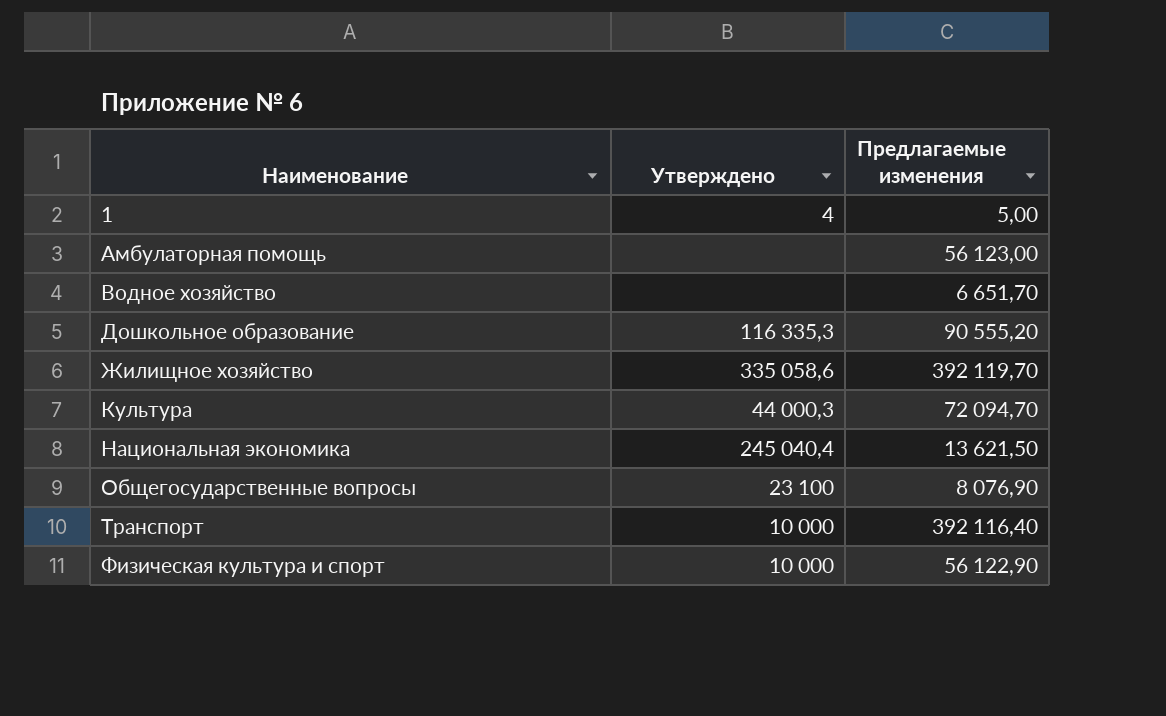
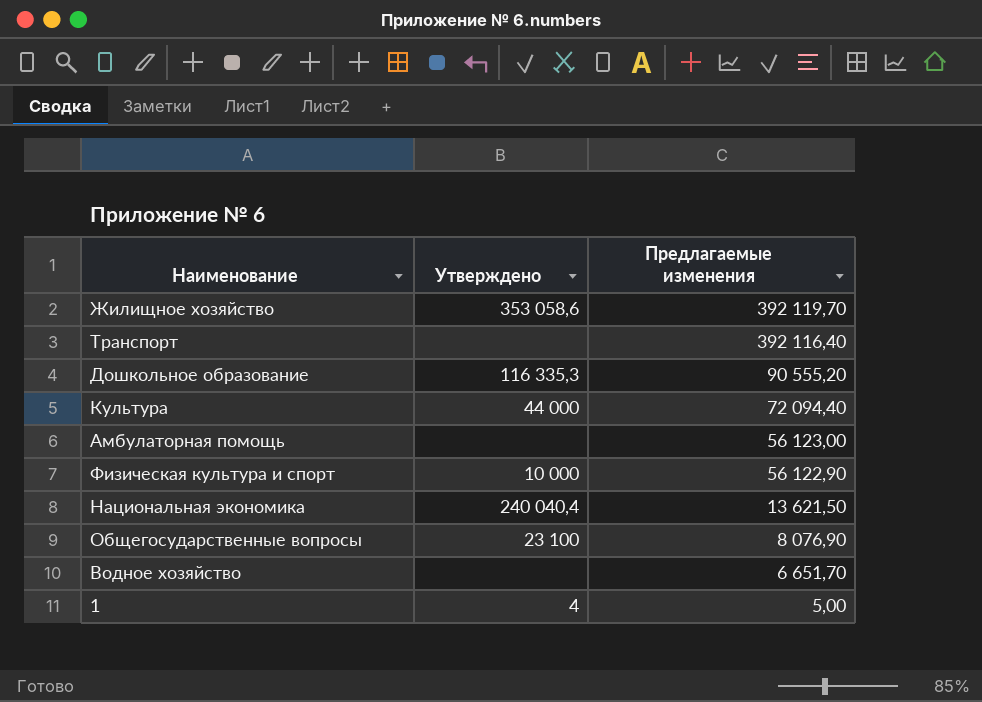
row order: Наименование ascending -> Предлагаемые изменения descending
Жилищное хозяйство | Утверждено: 335 058,6 -> 353 058,6
Транспорт | Утверждено: 10 000 -> none
Культура | Утверждено: 44 000,3 -> 44 000
Культура | Предлагаемые изменения: 72 094,70 -> 72 094,40
Национальная экономика | Утверждено: 245 040,4 -> 240 040,4

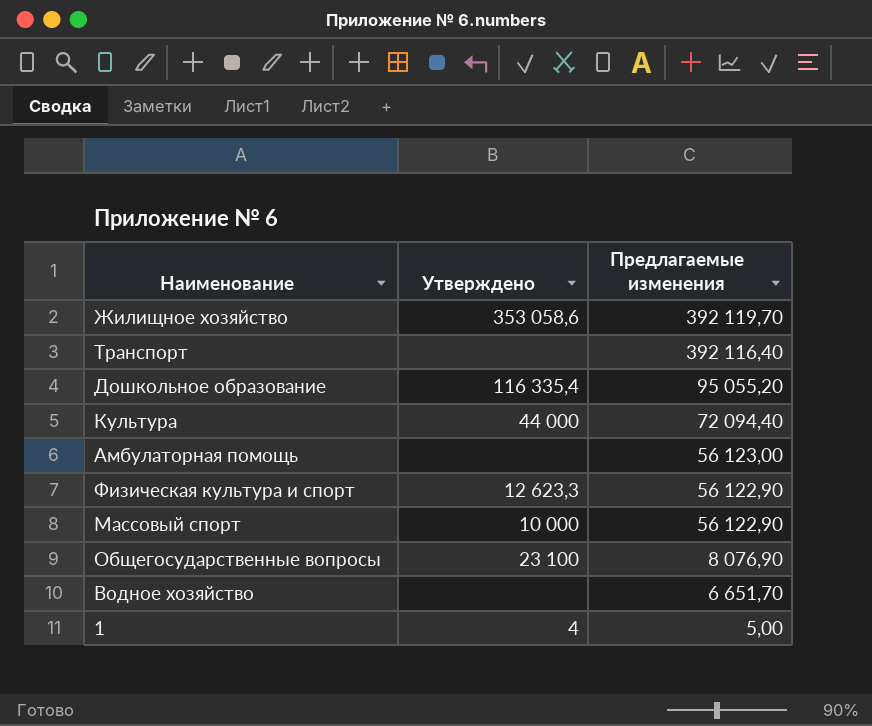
row Национальная экономика: 240 040,4 | 13 621,50 -> none
Дошкольное образование | Утверждено: 116 335,3 -> 116 335,4
Дошкольное образование | Предлагаемые изменения: 90 555,20 -> 95 055,20
Физическая культура и спорт | Утверждено: 10 000 -> 12 623,3
row Массовый спорт: none -> 10 000 | 56 122,90

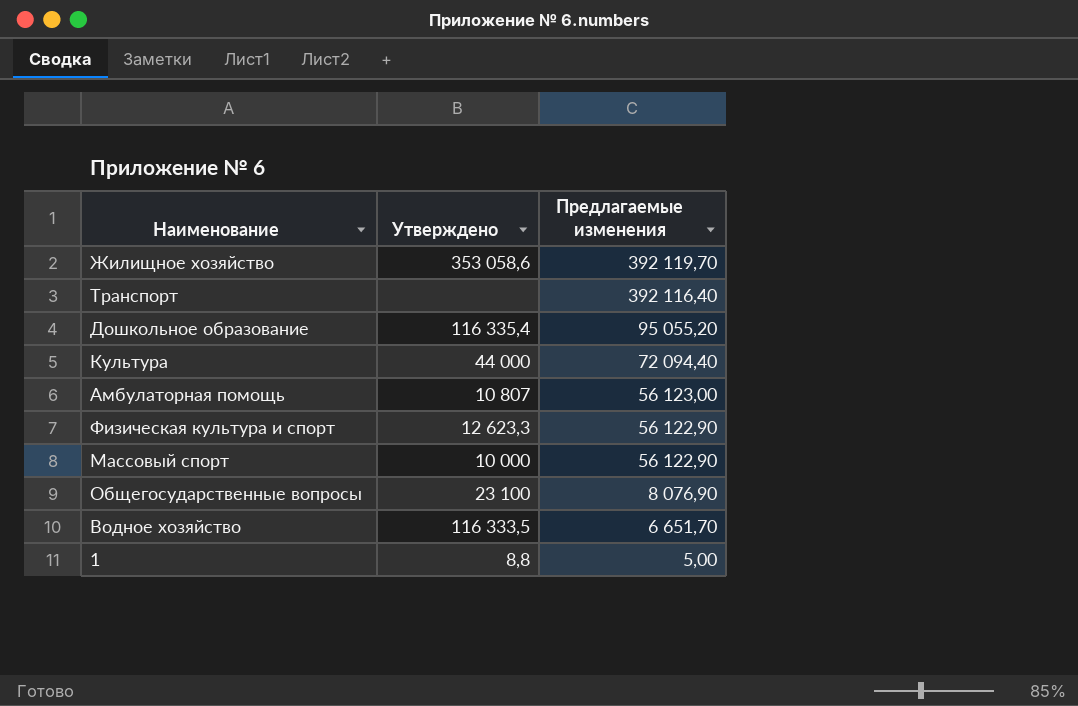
Амбулаторная помощь | Утверждено: none -> 10 807
Водное хозяйство | Утверждено: none -> 116 333,5
1 | Утверждено: 4 -> 8,8

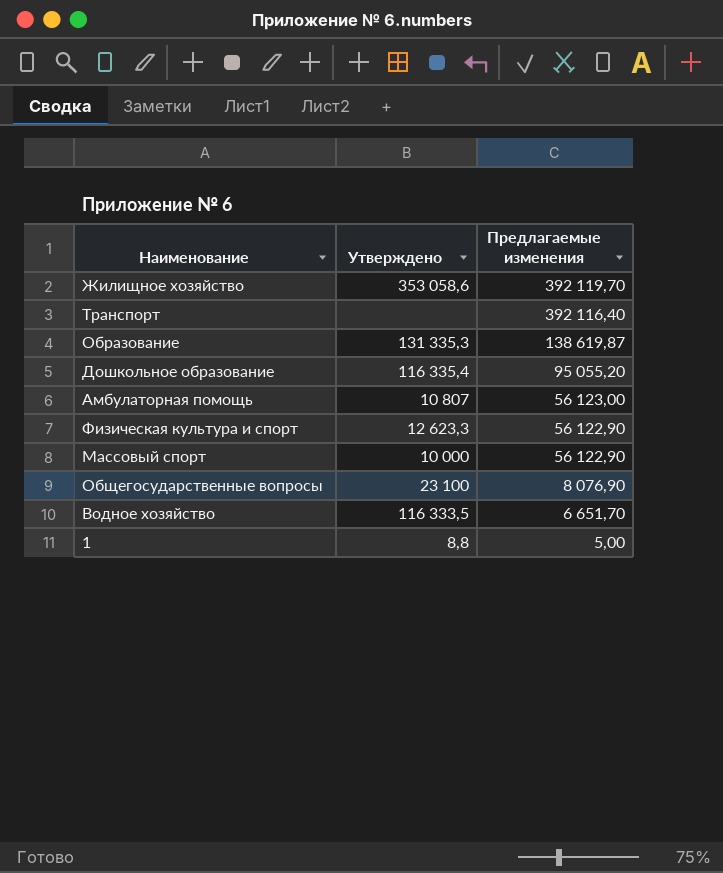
row Культура: 44 000 | 72 094,40 -> none
row Образование: none -> 131 335,3 | 138 619,87

